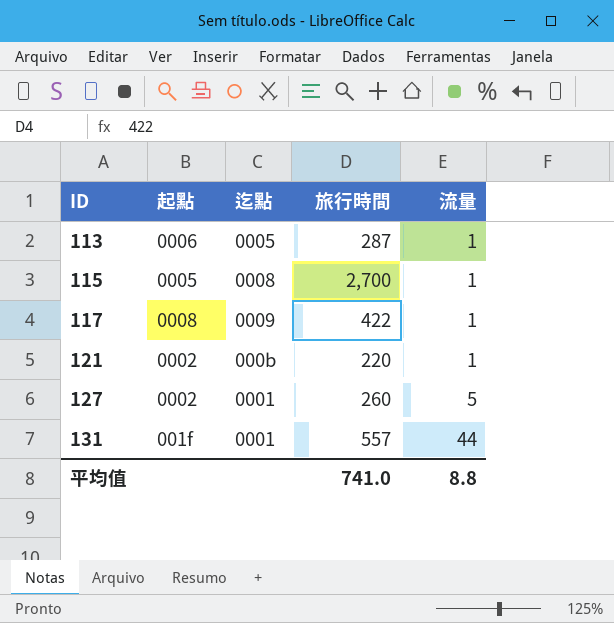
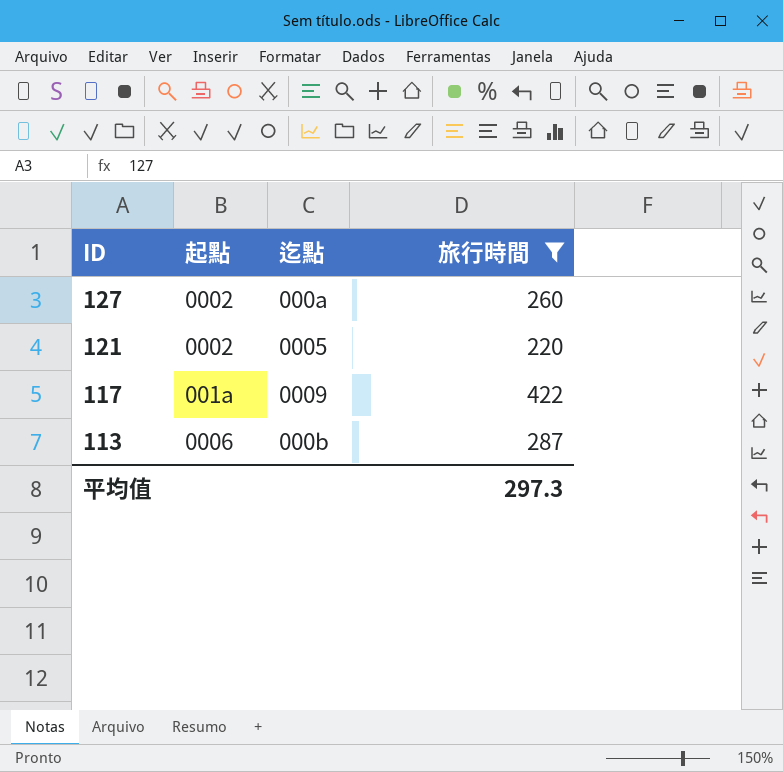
filter: none -> 旅行時間 <= 422
row order: ID ascending -> ID descending
column 流量 | position: 5 -> none
127 | 迄點: 0001 -> 000a
121 | 迄點: 000b -> 0005
117 | 起點: 0008 -> 001a
113 | 迄點: 0005 -> 000b
平均值 | 旅行時間: 741.0 -> 297.3

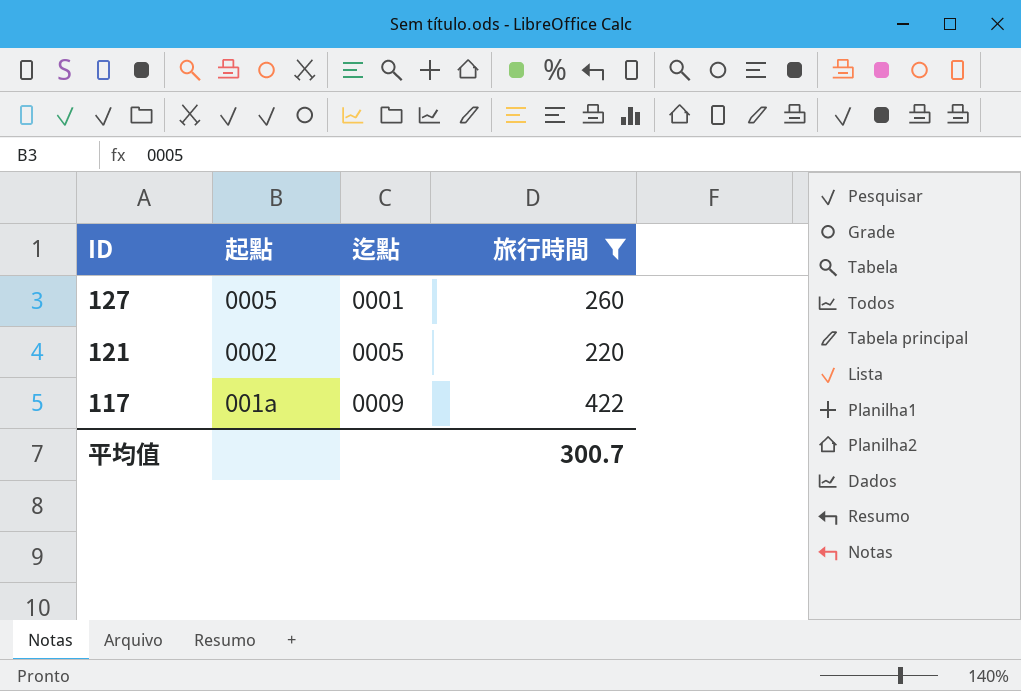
row 113: 0006 | 000b | 287 -> none
127 | 起點: 0002 -> 0005
127 | 迄點: 000a -> 0001
平均值 | 旅行時間: 297.3 -> 300.7

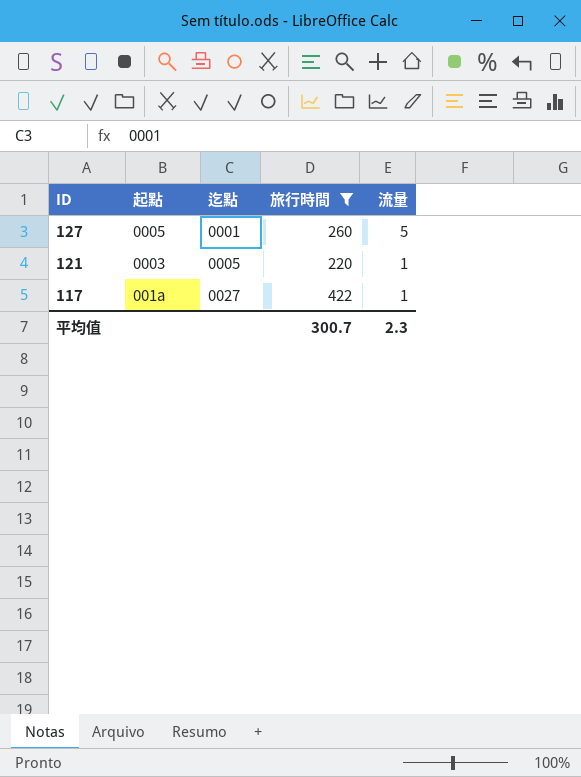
column 流量 | position: none -> 5
121 | 起點: 0002 -> 0003
117 | 迄點: 0009 -> 0027

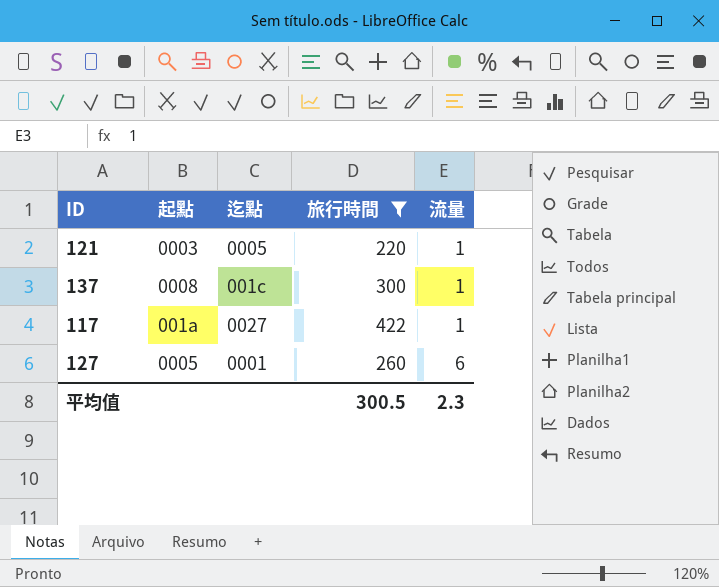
row order: ID descending -> 流量 ascending
row 137: none -> 0008 | 001c | 300 | 1
127 | 流量: 5 -> 6
平均值 | 旅行時間: 300.7 -> 300.5

